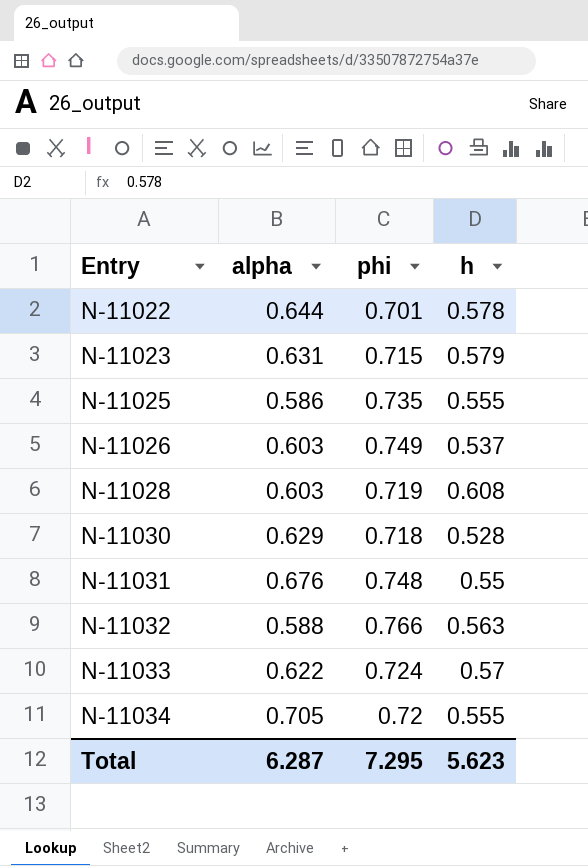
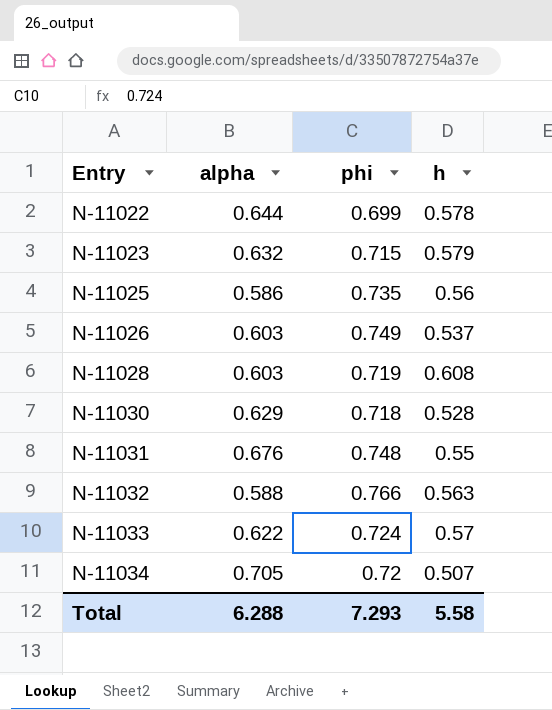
N-11022 | phi: 0.701 -> 0.699
N-11023 | alpha: 0.631 -> 0.632
N-11025 | h: 0.555 -> 0.56
N-11034 | h: 0.555 -> 0.507
Total | alpha: 6.287 -> 6.288
Total | phi: 7.295 -> 7.293
Total | h: 5.623 -> 5.58

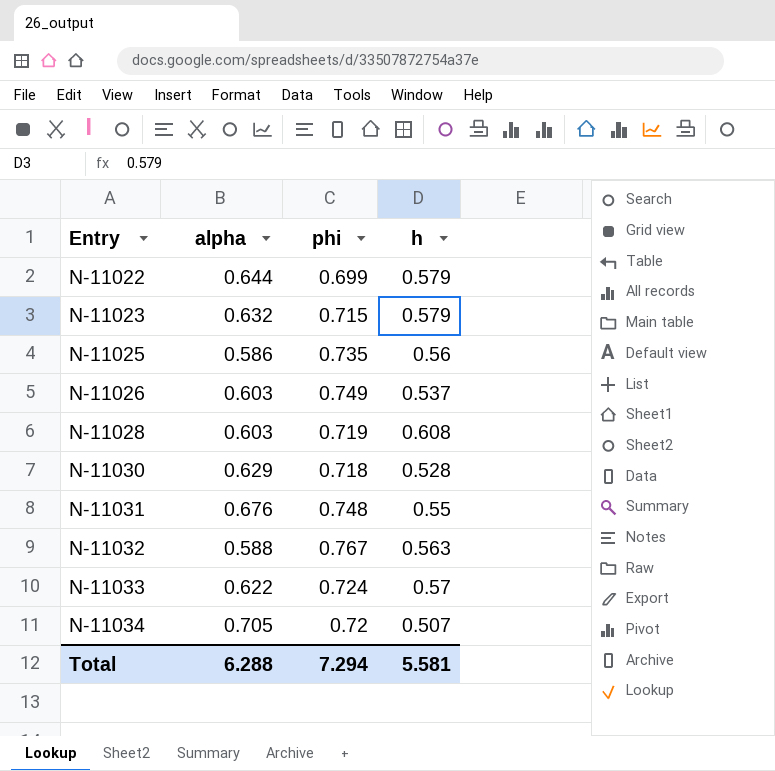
N-11022 | h: 0.578 -> 0.579
N-11032 | phi: 0.766 -> 0.767
Total | phi: 7.293 -> 7.294
Total | h: 5.58 -> 5.581

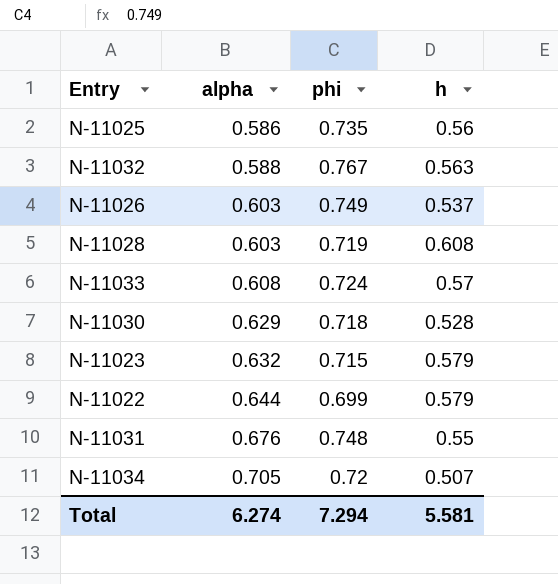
row order: Entry ascending -> alpha ascending
N-11033 | alpha: 0.622 -> 0.608
Total | alpha: 6.288 -> 6.274

